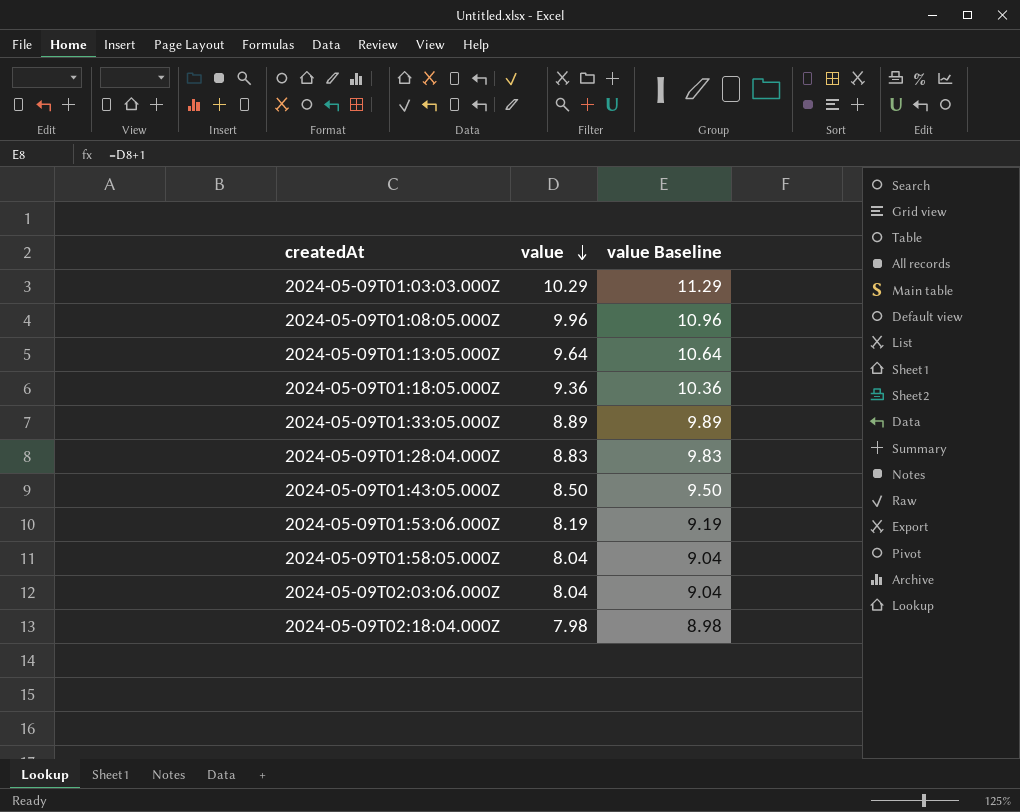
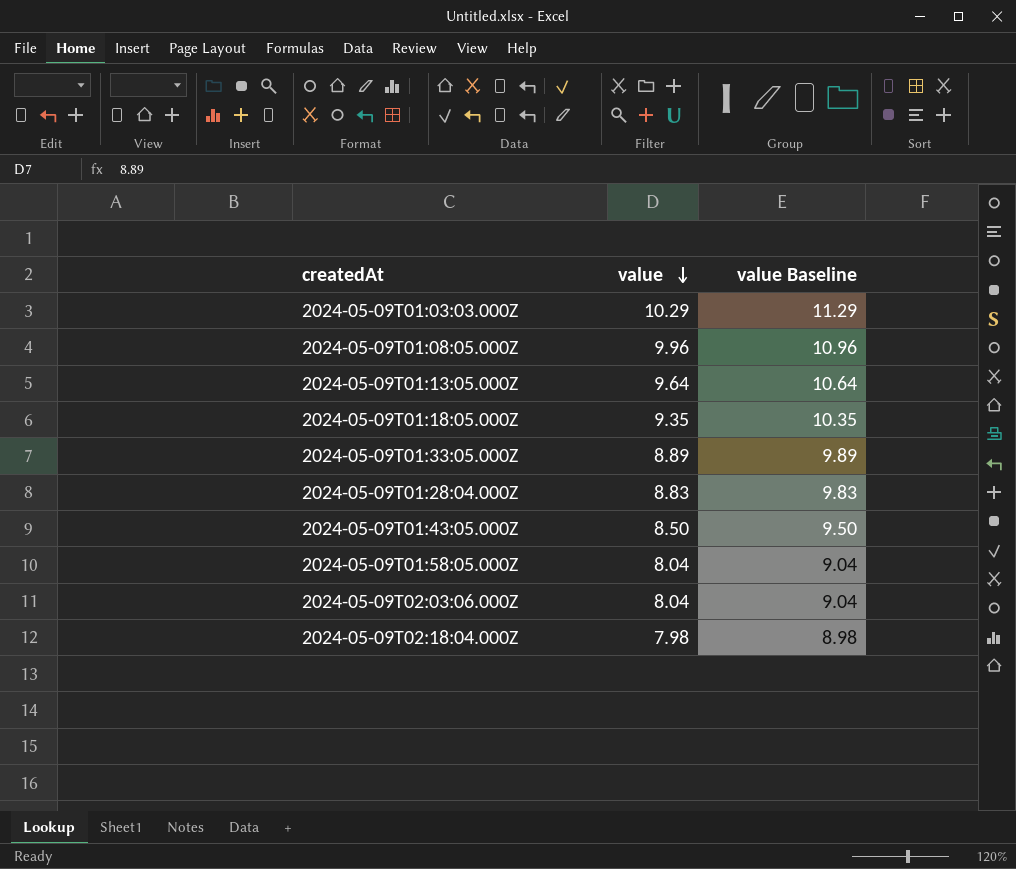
row 2024-05-09T01:53:06.000Z: 8.19 | 9.19 -> none
2024-05-09T01:18:05.000Z | value: 9.36 -> 9.35
2024-05-09T01:18:05.000Z | value Baseline: 10.36 -> 10.35

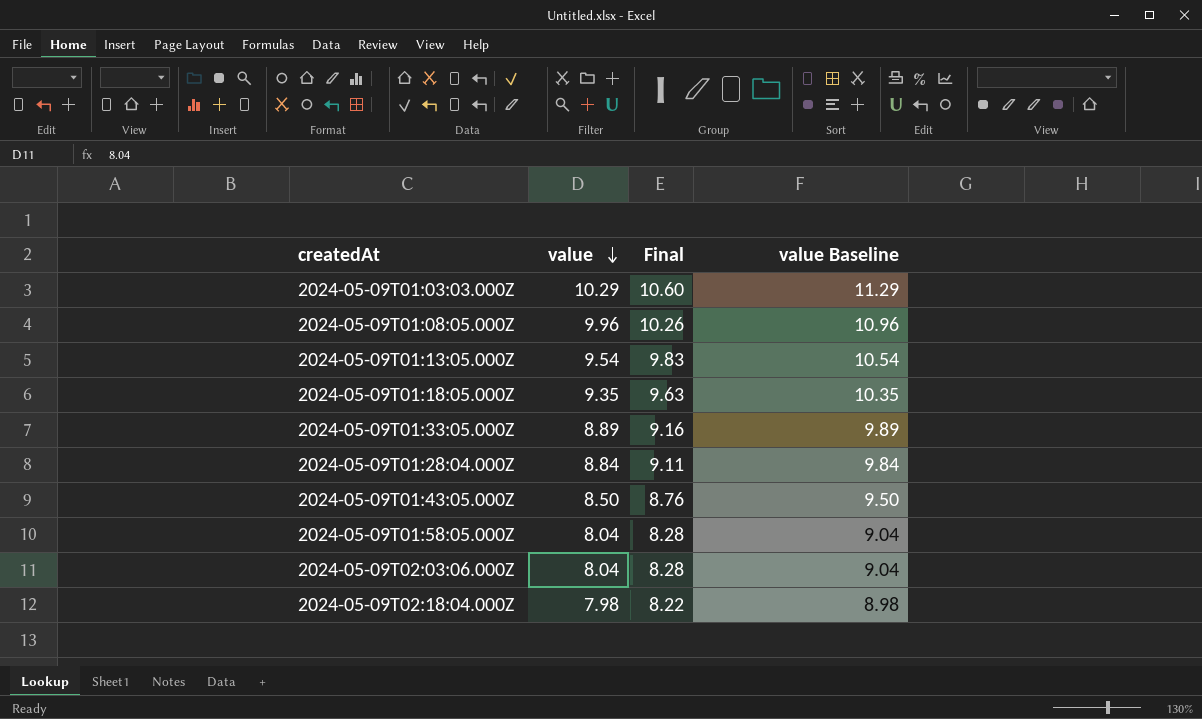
column Final | formula: none -> [value] * 1.03
2024-05-09T01:13:05.000Z | value: 9.64 -> 9.54
2024-05-09T01:13:05.000Z | value Baseline: 10.64 -> 10.54
2024-05-09T01:28:04.000Z | value: 8.83 -> 8.84
2024-05-09T01:28:04.000Z | value Baseline: 9.83 -> 9.84

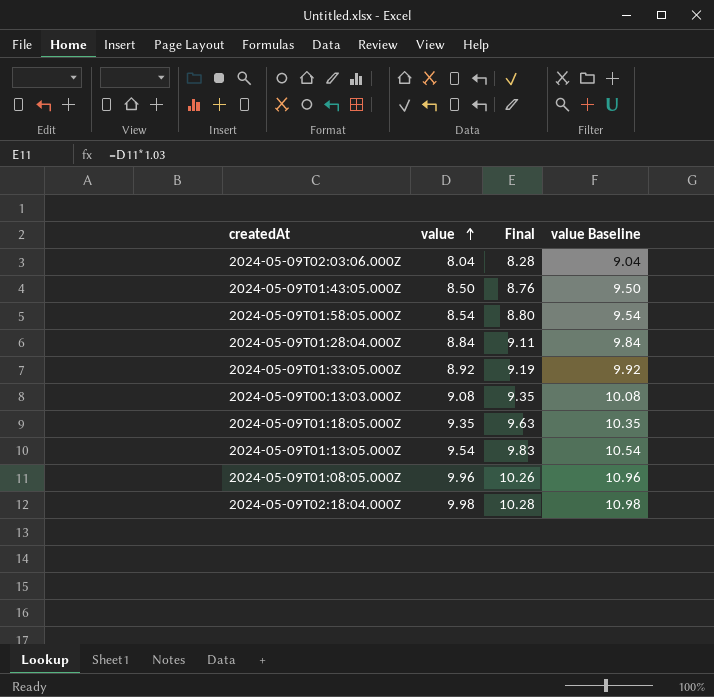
row order: value descending -> value ascending
row 2024-05-09T01:03:03.000Z: 10.29 | 10.60 | 11.29 -> none
2024-05-09T01:58:05.000Z | value: 8.04 -> 8.54
2024-05-09T01:58:05.000Z | Final: 8.28 -> 8.80
2024-05-09T01:58:05.000Z | value Baseline: 9.04 -> 9.54
2024-05-09T01:33:05.000Z | value: 8.89 -> 8.92
2024-05-09T01:33:05.000Z | Final: 9.16 -> 9.19
2024-05-09T01:33:05.000Z | value Baseline: 9.89 -> 9.92
row 2024-05-09T00:13:03.000Z: none -> 9.08 | 9.35 | 10.08
2024-05-09T02:18:04.000Z | value: 7.98 -> 9.98
2024-05-09T02:18:04.000Z | Final: 8.22 -> 10.28
2024-05-09T02:18:04.000Z | value Baseline: 8.98 -> 10.98

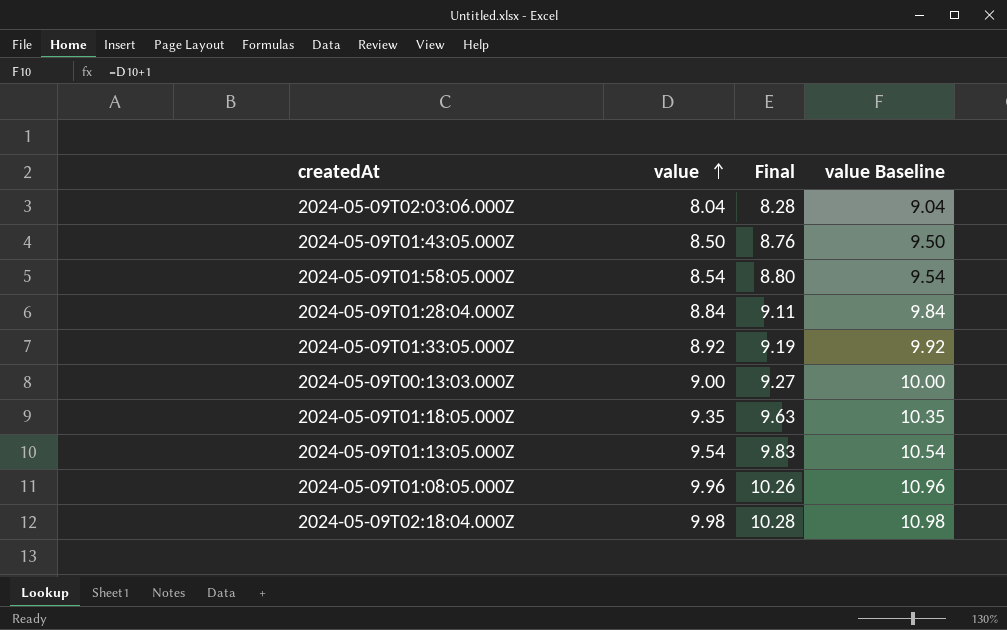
2024-05-09T00:13:03.000Z | value: 9.08 -> 9.00
2024-05-09T00:13:03.000Z | Final: 9.35 -> 9.27
2024-05-09T00:13:03.000Z | value Baseline: 10.08 -> 10.00

